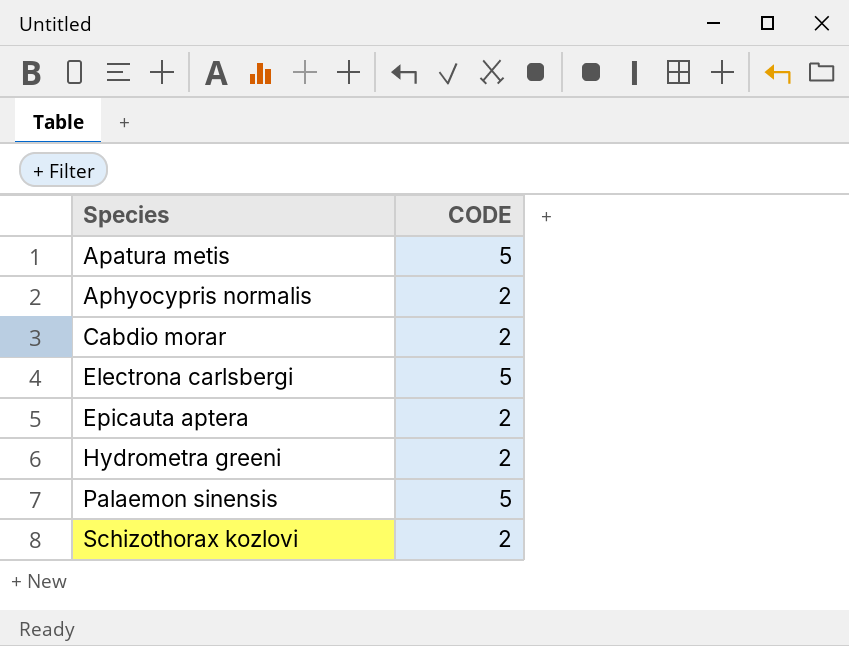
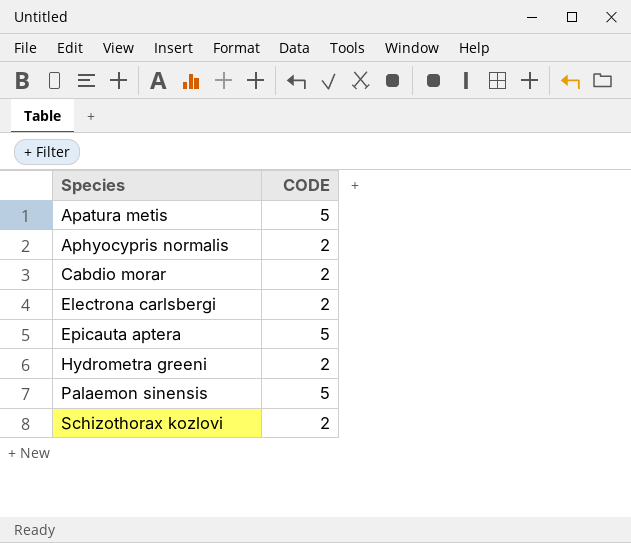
Electrona carlsbergi | CODE: 5 -> 2
Epicauta aptera | CODE: 2 -> 5

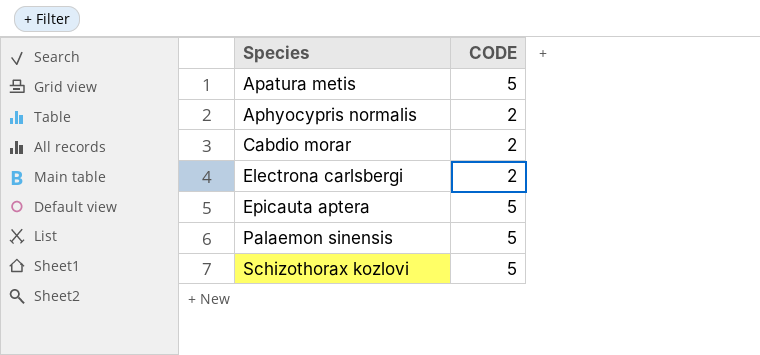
row Hydrometra greeni: 2 -> none
Schizothorax kozlovi | CODE: 2 -> 5

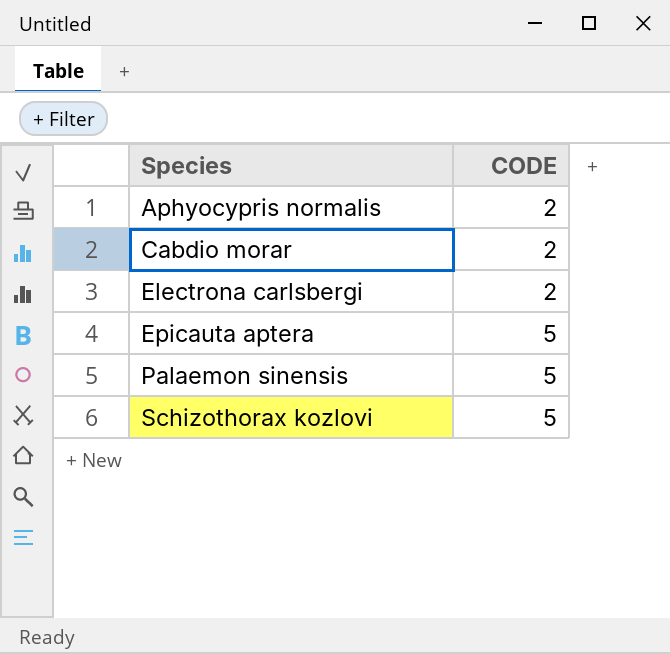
row Apatura metis: 5 -> none

